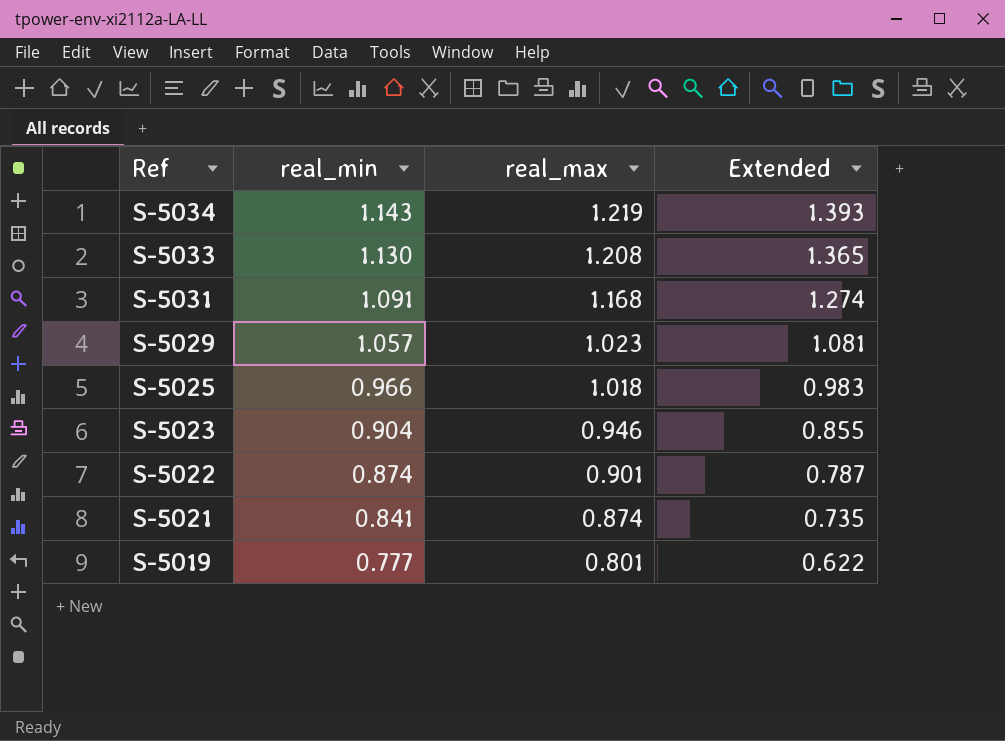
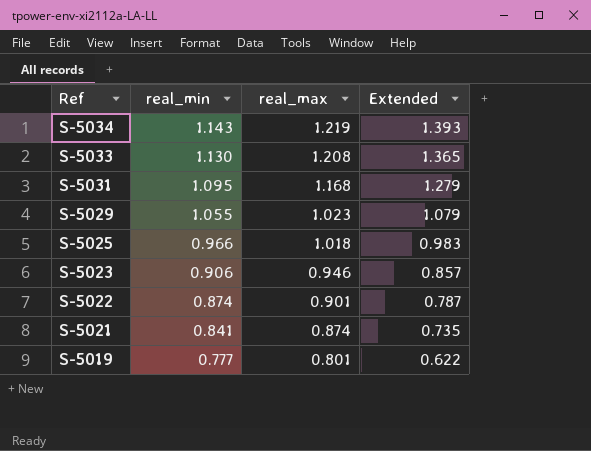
S-5031 | real_min: 1.091 -> 1.095
S-5031 | Extended: 1.274 -> 1.279
S-5029 | real_min: 1.057 -> 1.055
S-5029 | Extended: 1.081 -> 1.079
S-5023 | real_min: 0.904 -> 0.906
S-5023 | Extended: 0.855 -> 0.857

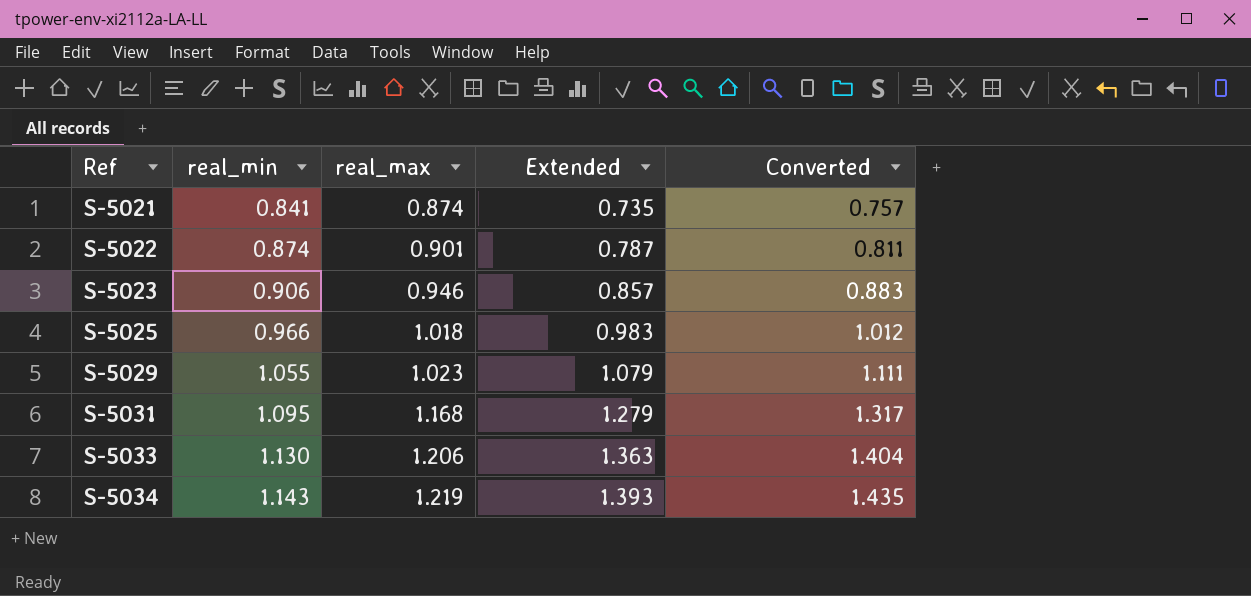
row order: Ref descending -> Ref ascending
column Converted | formula: none -> [Extended] * 1.03
row S-5019: 0.777 | 0.801 | 0.622 -> none
S-5033 | real_max: 1.208 -> 1.206
S-5033 | Extended: 1.365 -> 1.363

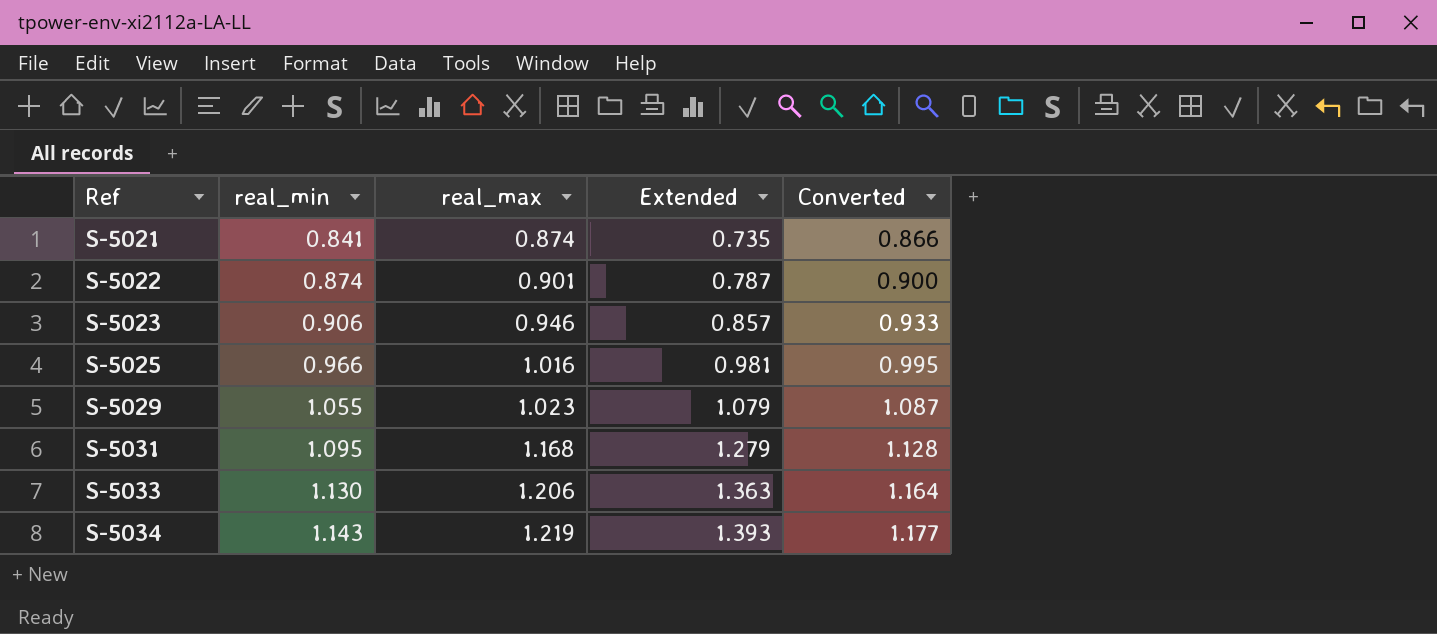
column Converted | formula: [Extended] * 1.03 -> [real_min] * 1.03
S-5025 | real_max: 1.018 -> 1.016
S-5025 | Extended: 0.983 -> 0.981

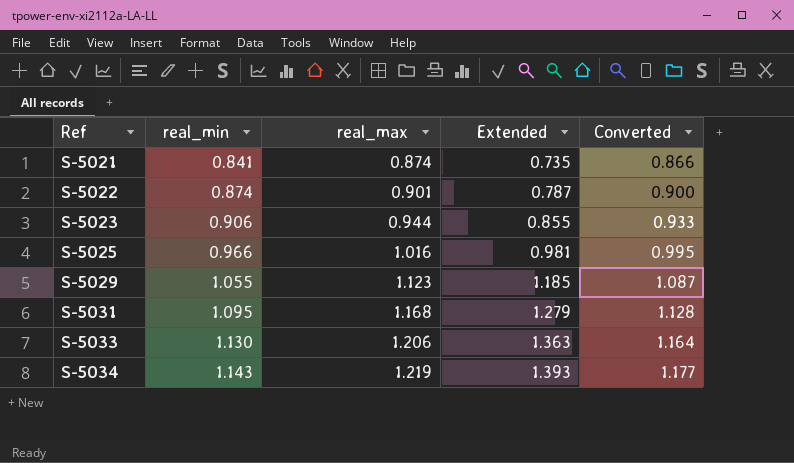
S-5023 | real_max: 0.946 -> 0.944
S-5023 | Extended: 0.857 -> 0.855
S-5029 | real_max: 1.023 -> 1.123
S-5029 | Extended: 1.079 -> 1.185

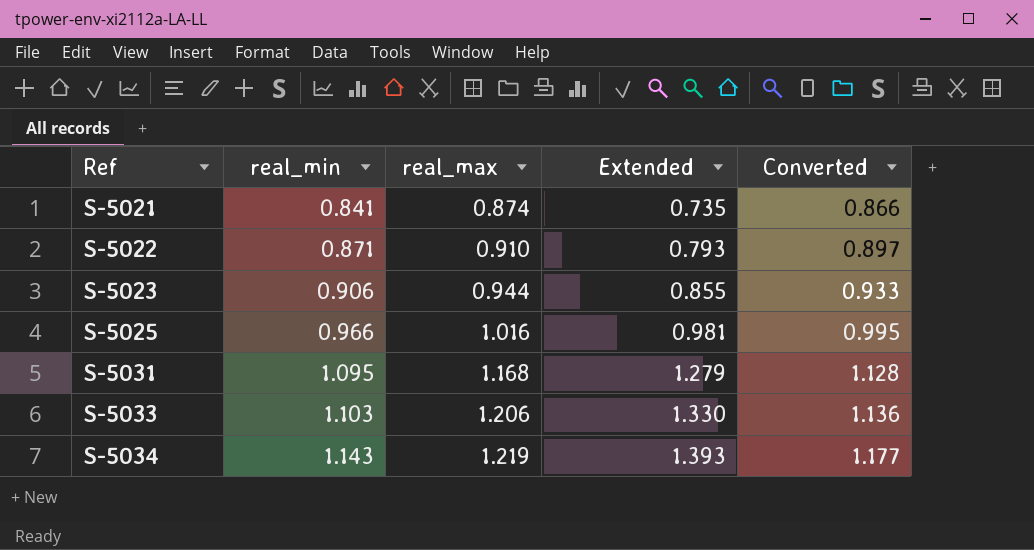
row S-5029: 1.055 | 1.123 | 1.185 | 1.087 -> none
S-5022 | real_min: 0.874 -> 0.871
S-5022 | real_max: 0.901 -> 0.910
S-5022 | Extended: 0.787 -> 0.793
S-5022 | Converted: 0.900 -> 0.897
S-5033 | real_min: 1.130 -> 1.103
S-5033 | Extended: 1.363 -> 1.330
S-5033 | Converted: 1.164 -> 1.136

